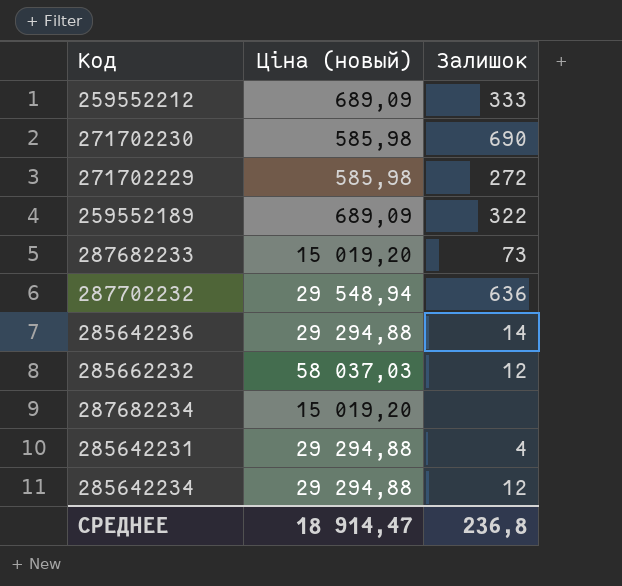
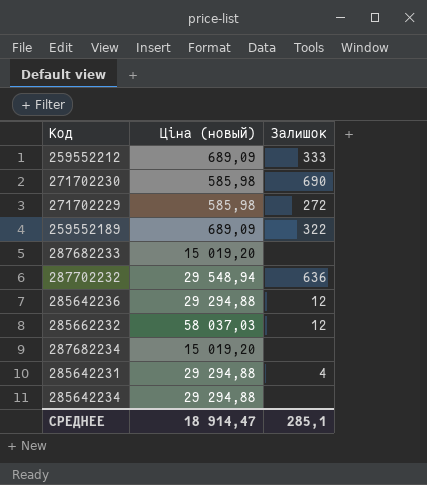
287682233 | Залишок: 73 -> none
285642236 | Залишок: 14 -> 12
285642234 | Залишок: 12 -> none
СРЕДНЕЕ | Залишок: 236,8 -> 285,1

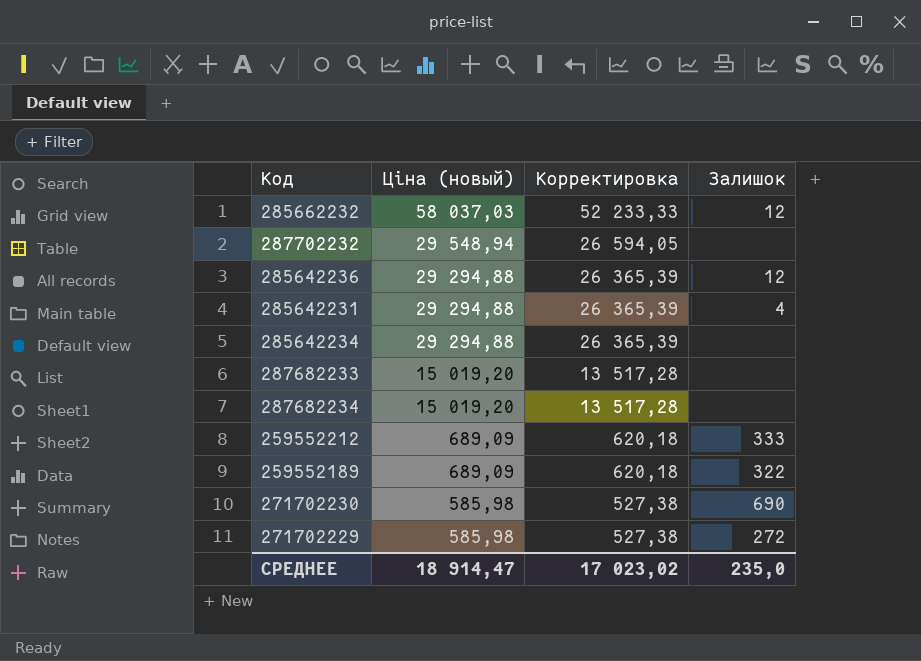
row order: none -> Ціна (новый) descending
column Корректировка | formula: none -> [Ціна (новый)] * 0,9
287702232 | Залишок: 636 -> none
СРЕДНЕЕ | Залишок: 285,1 -> 235,0

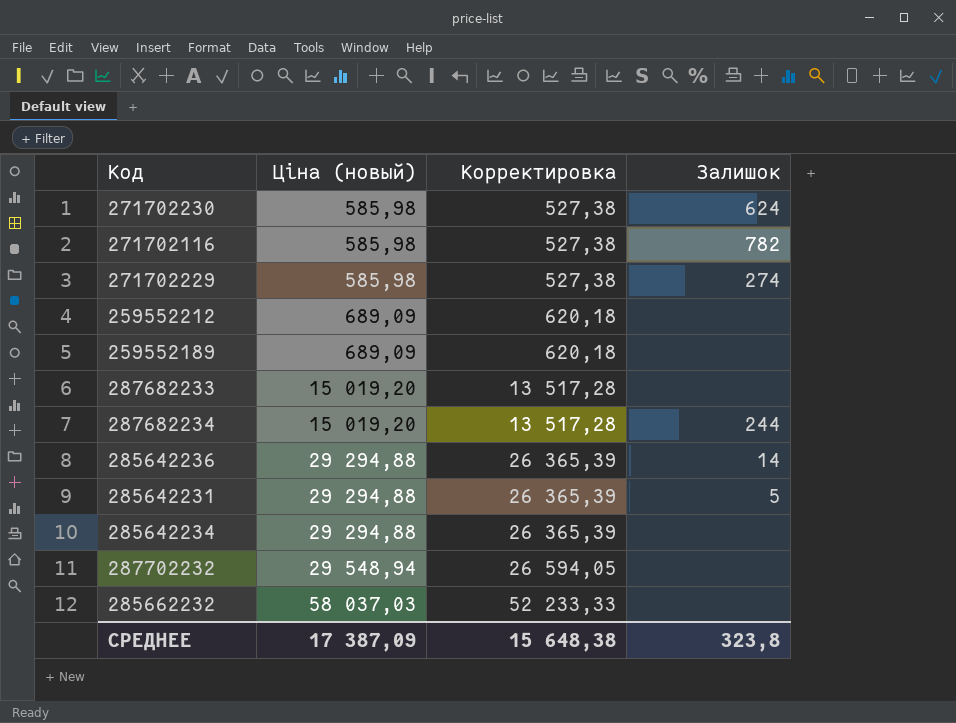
row order: Ціна (новый) descending -> Ціна (новый) ascending
271702230 | Залишок: 690 -> 624
row 271702116: none -> 585,98 | 527,38 | 782
271702229 | Залишок: 272 -> 274
259552212 | Залишок: 333 -> none
259552189 | Залишок: 322 -> none
287682234 | Залишок: none -> 244
285642236 | Залишок: 12 -> 14
285642231 | Залишок: 4 -> 5
285662232 | Залишок: 12 -> none
СРЕДНЕЕ | Ціна (новый): 18 914,47 -> 17 387,09
СРЕДНЕЕ | Корректировка: 17 023,02 -> 15 648,38
СРЕДНЕЕ | Залишок: 235,0 -> 323,8

